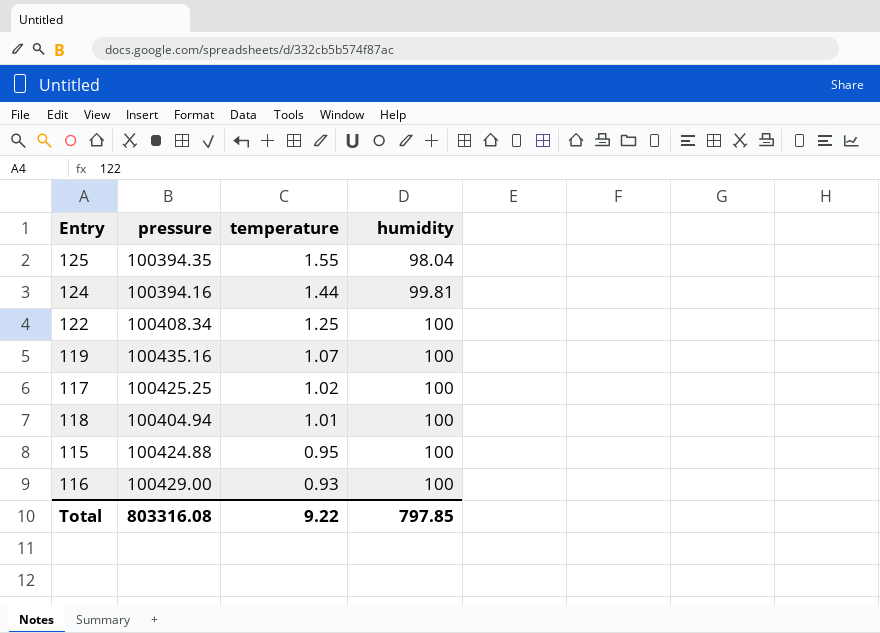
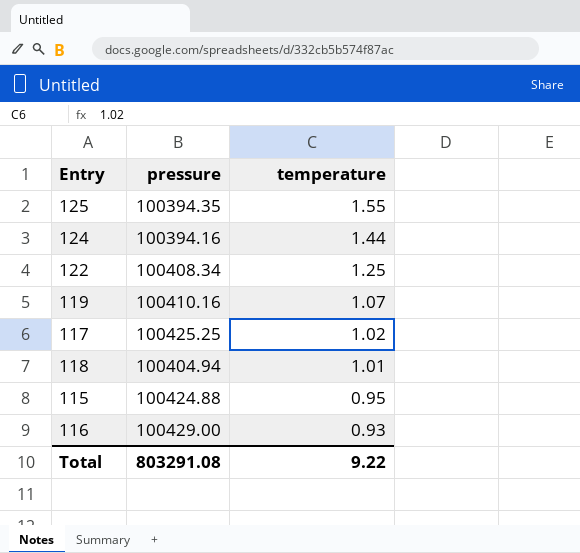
column humidity | position: 4 -> none
119 | pressure: 100435.16 -> 100410.16
Total | pressure: 803316.08 -> 803291.08

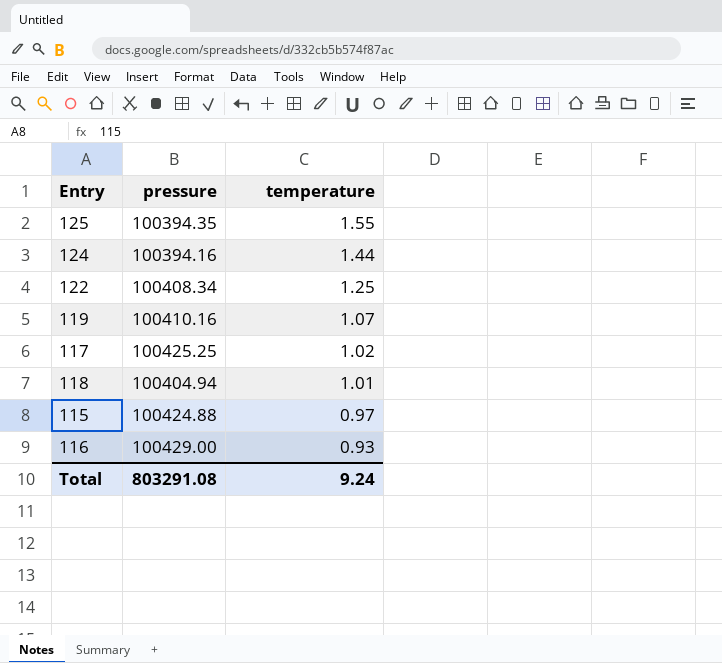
115 | temperature: 0.95 -> 0.97
Total | temperature: 9.22 -> 9.24

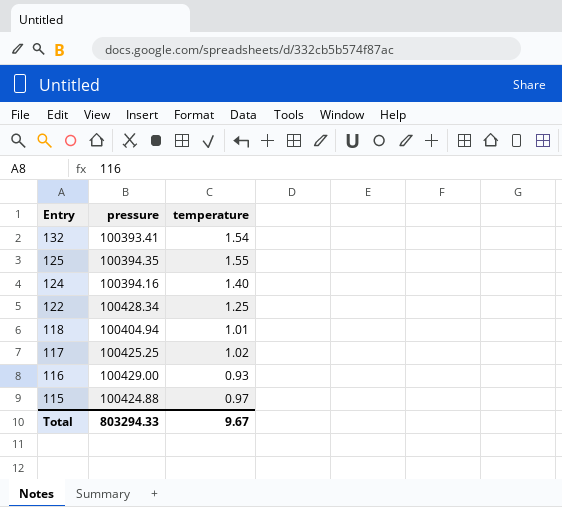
row order: temperature descending -> Entry descending
row 119: 100410.16 | 1.07 -> none
row 132: none -> 100393.41 | 1.54
124 | temperature: 1.44 -> 1.40
122 | pressure: 100408.34 -> 100428.34
Total | pressure: 803291.08 -> 803294.33
Total | temperature: 9.24 -> 9.67

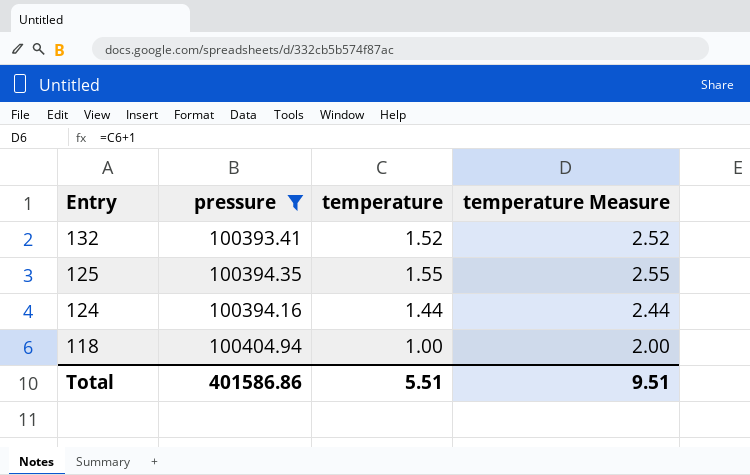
filter: none -> pressure <= 100404.94
column temperature Measure | formula: none -> [temperature] + 1
132 | temperature: 1.54 -> 1.52
124 | temperature: 1.40 -> 1.44
118 | temperature: 1.01 -> 1.00
Total | pressure: 803294.33 -> 401586.86
Total | temperature: 9.67 -> 5.51

